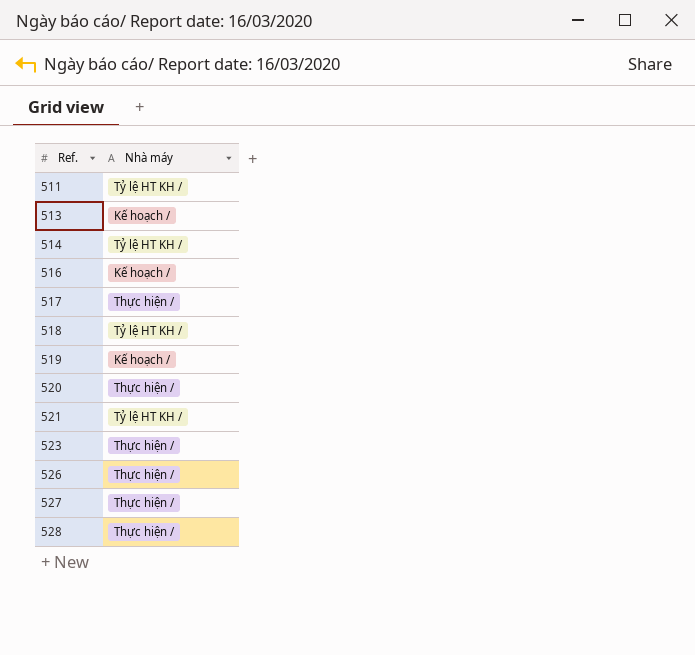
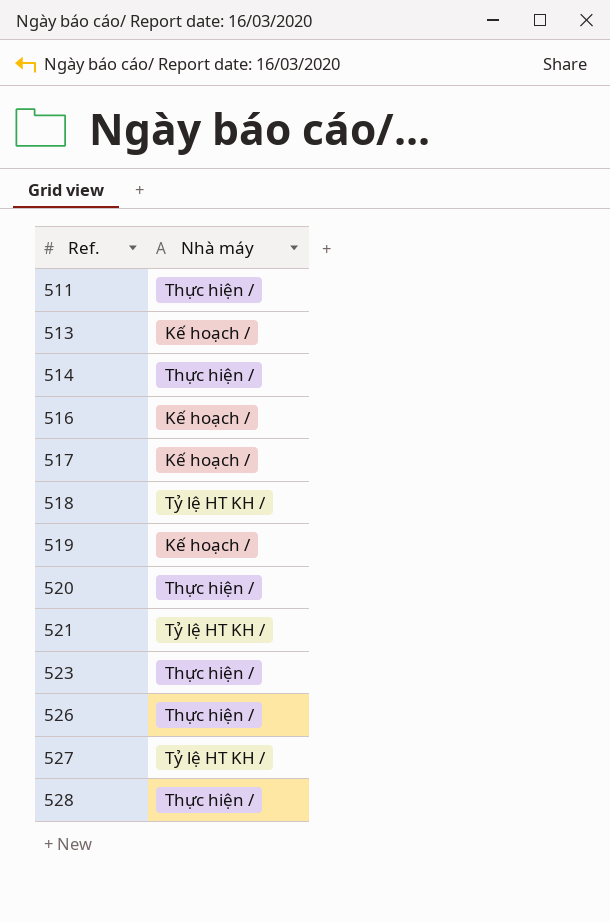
511 | Nhà máy: Tỷ lệ HT KH / -> Thực hiện /
514 | Nhà máy: Tỷ lệ HT KH / -> Thực hiện /
517 | Nhà máy: Thực hiện / -> Kế hoạch /
527 | Nhà máy: Thực hiện / -> Tỷ lệ HT KH /

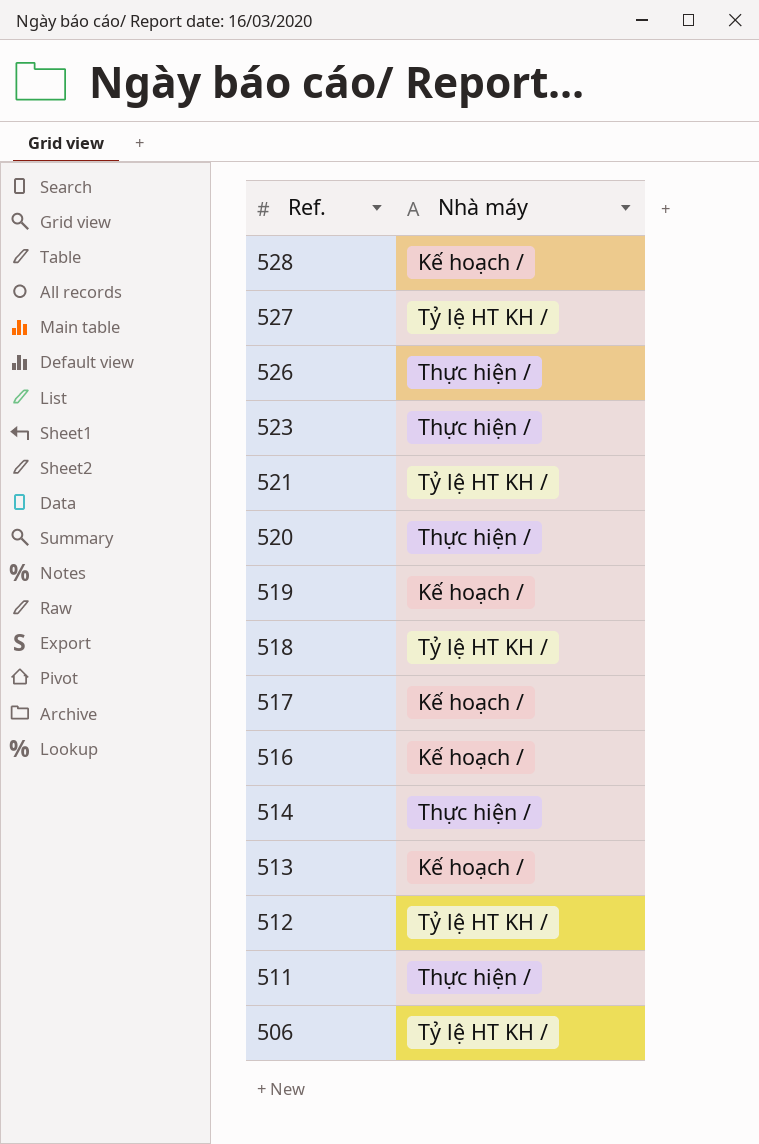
row order: Ref. ascending -> Ref. descending
528 | Nhà máy: Thực hiện / -> Kế hoạch /
row 512: none -> Tỷ lệ HT KH /
row 506: none -> Tỷ lệ HT KH /

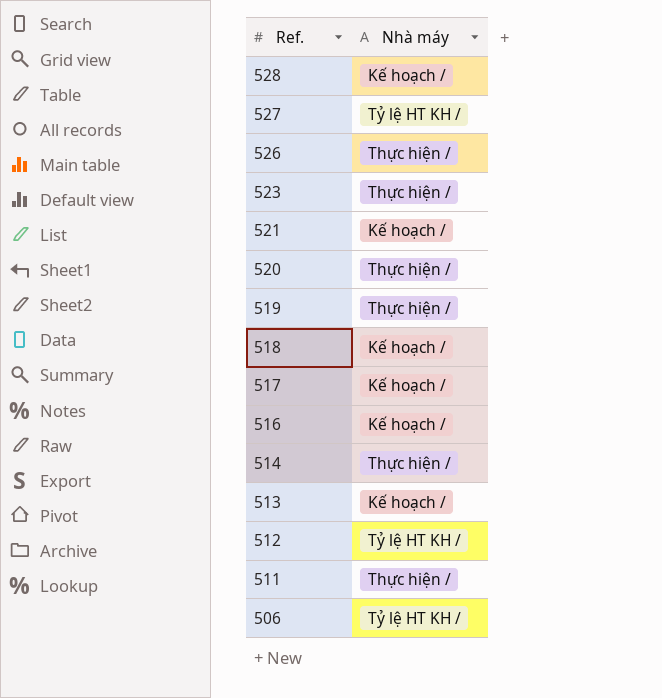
521 | Nhà máy: Tỷ lệ HT KH / -> Kế hoạch /
519 | Nhà máy: Kế hoạch / -> Thực hiện /
518 | Nhà máy: Tỷ lệ HT KH / -> Kế hoạch /

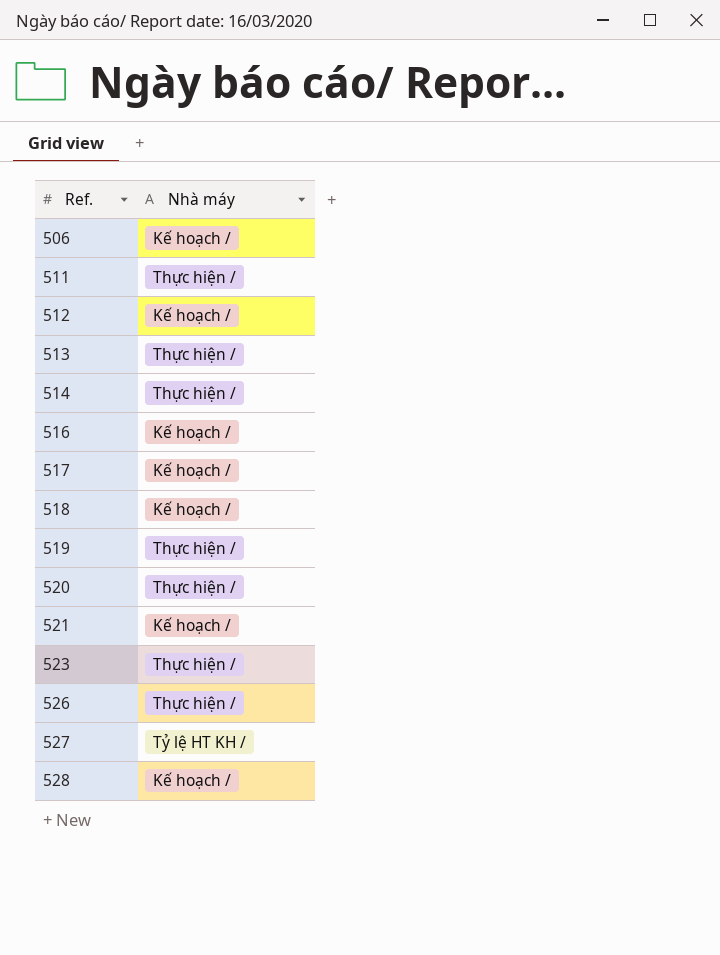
row order: Ref. descending -> Ref. ascending
506 | Nhà máy: Tỷ lệ HT KH / -> Kế hoạch /
512 | Nhà máy: Tỷ lệ HT KH / -> Kế hoạch /
513 | Nhà máy: Kế hoạch / -> Thực hiện /

